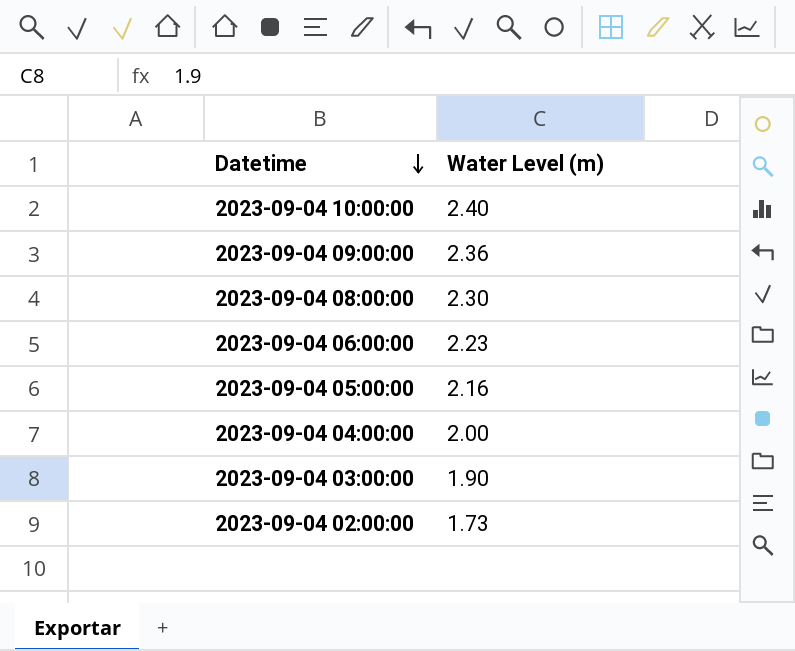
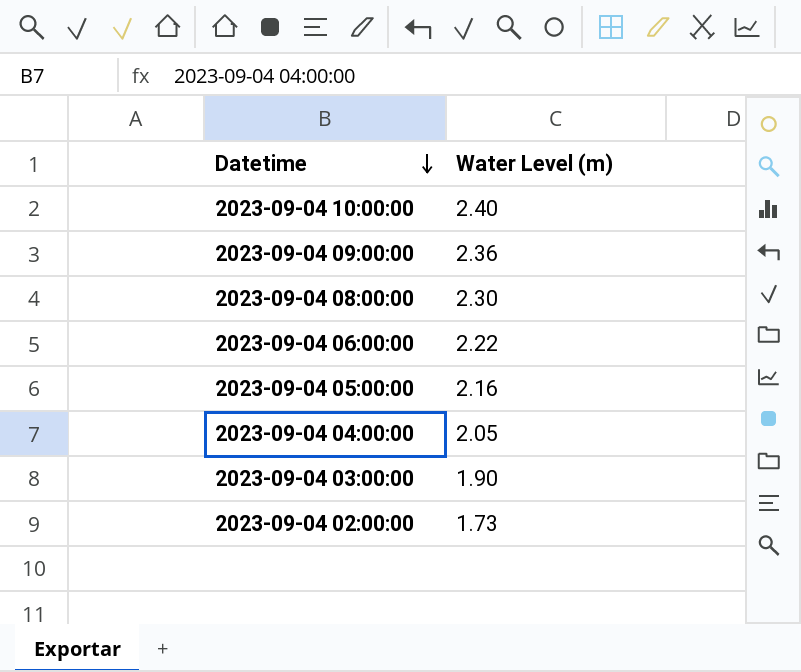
2023-09-04 06:00:00 | Water Level (m): 2.23 -> 2.22
2023-09-04 04:00:00 | Water Level (m): 2.00 -> 2.05

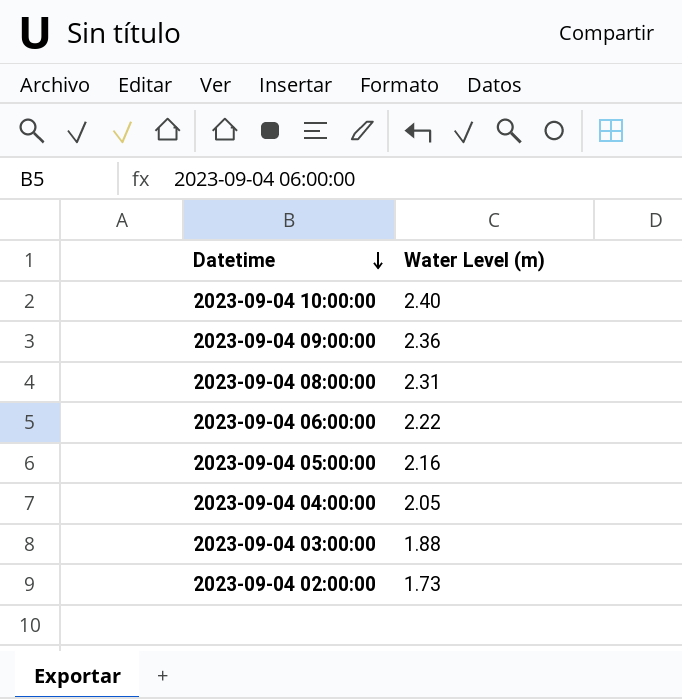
2023-09-04 08:00:00 | Water Level (m): 2.30 -> 2.31
2023-09-04 03:00:00 | Water Level (m): 1.90 -> 1.88

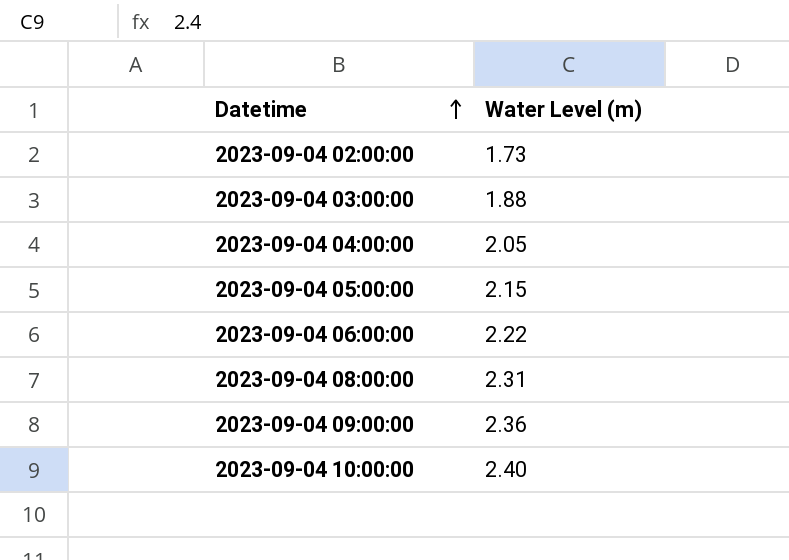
row order: Datetime descending -> Datetime ascending
2023-09-04 05:00:00 | Water Level (m): 2.16 -> 2.15

